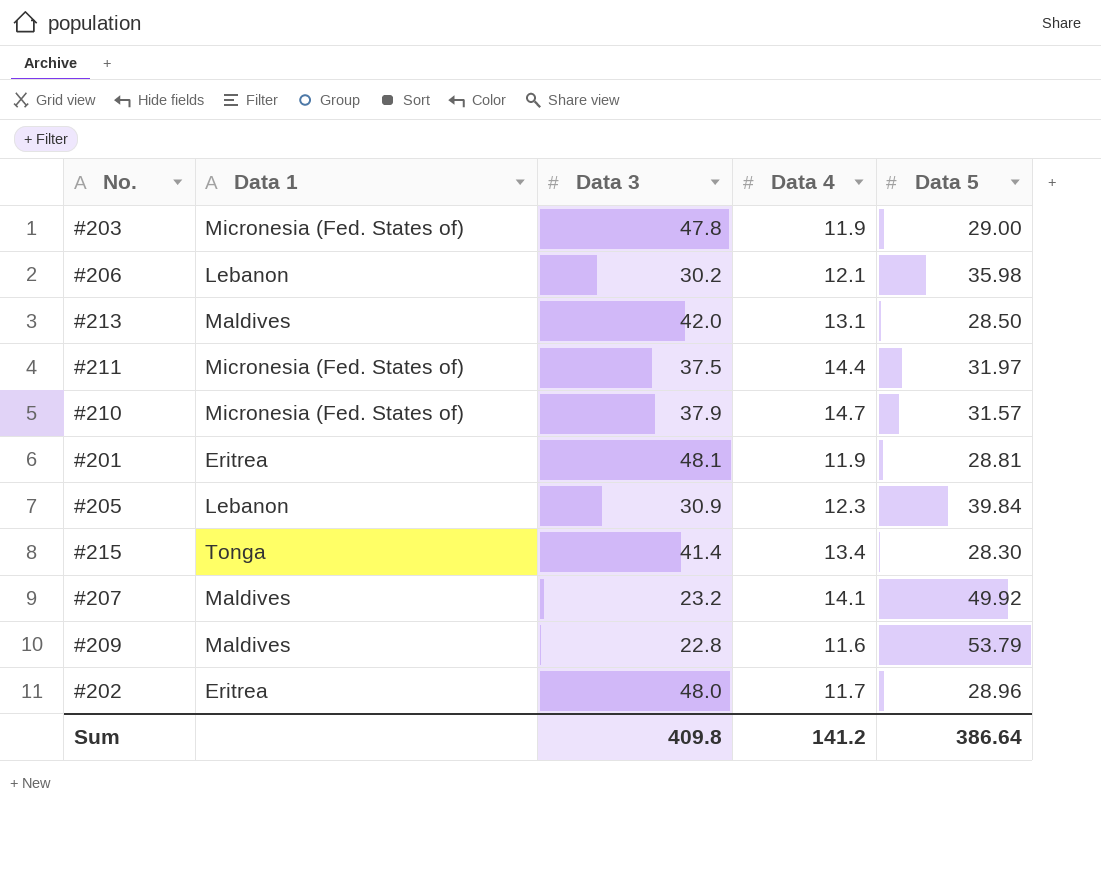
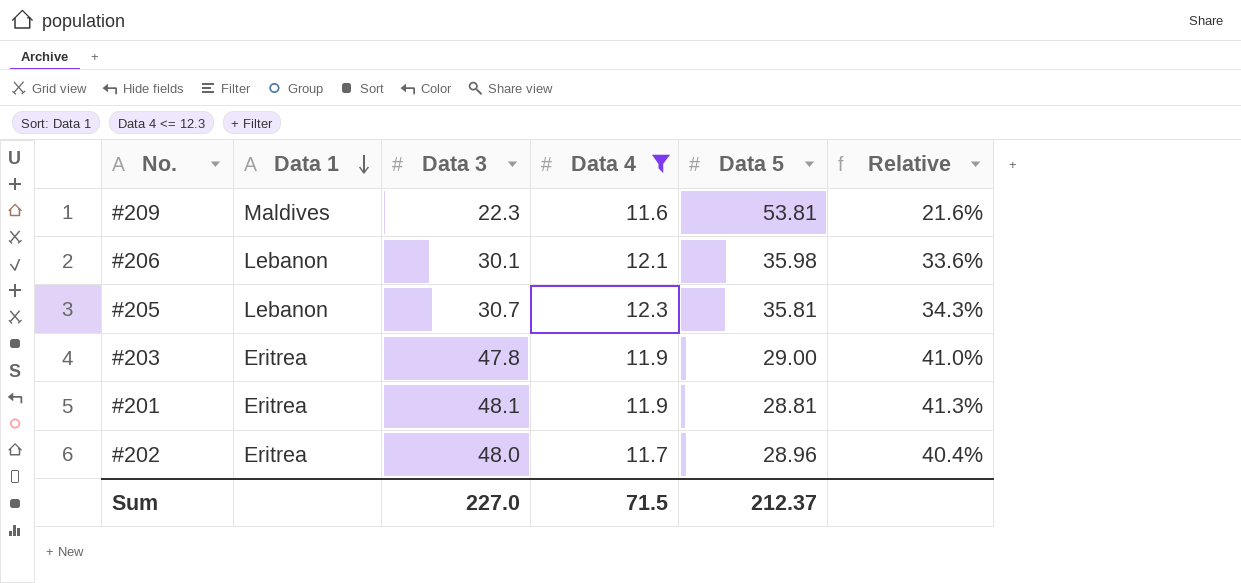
filter: none -> Data 4 <= 12.3
row order: none -> Data 1 descending
column Relative | formula: none -> [Data 4] / [Data 5]
#209 | Data 3: 22.8 -> 22.3
#209 | Data 5: 53.79 -> 53.81
#206 | Data 3: 30.2 -> 30.1
#205 | Data 3: 30.9 -> 30.7
#205 | Data 5: 39.84 -> 35.81
#203 | Data 1: Micronesia (Fed. States of) -> Eritrea
Sum | Data 3: 409.8 -> 227.0
Sum | Data 4: 141.2 -> 71.5
Sum | Data 5: 386.64 -> 212.37

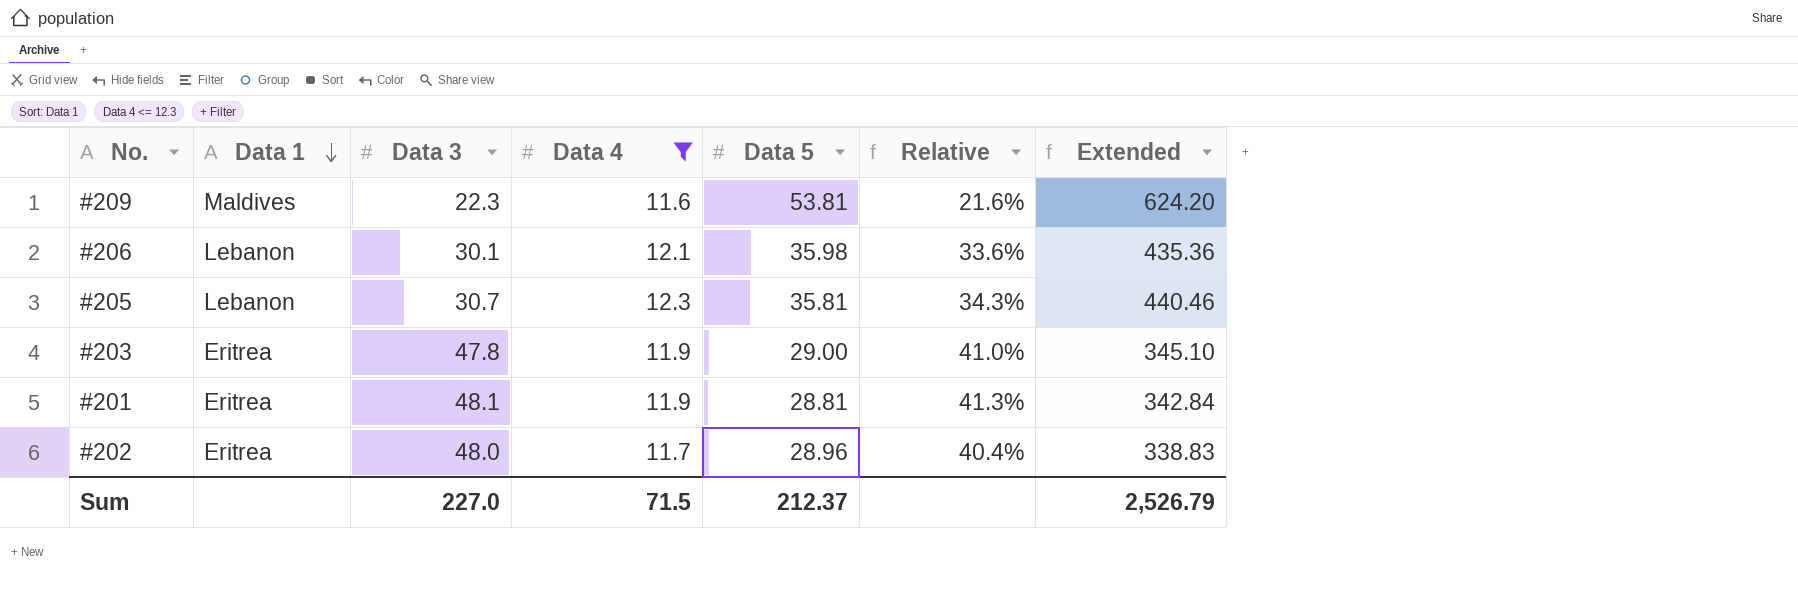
column Extended | formula: none -> [Data 4] * [Data 5]

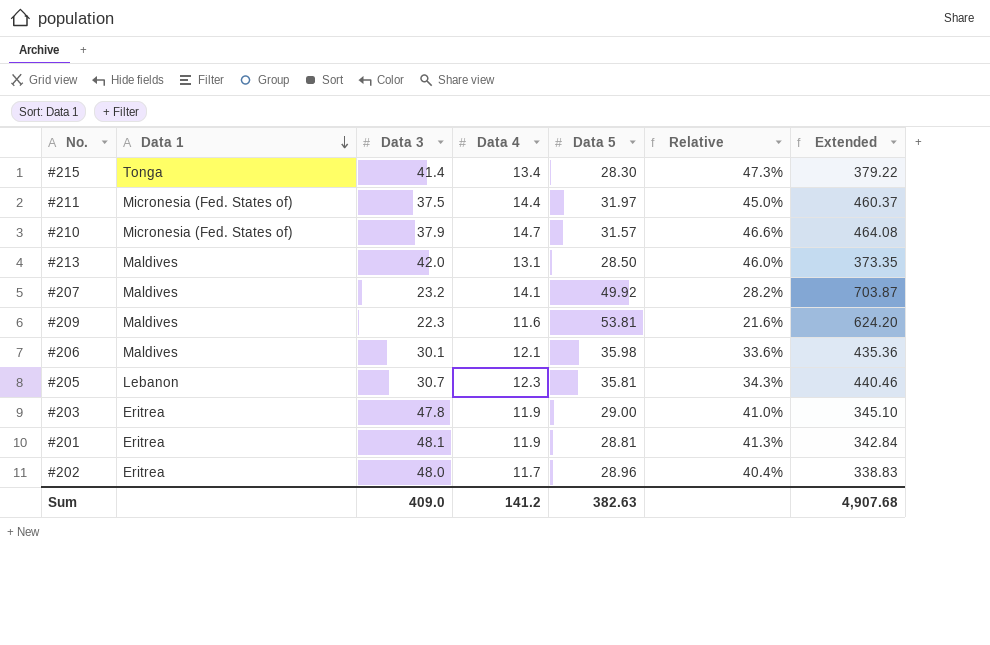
filter: Data 4 <= 12.3 -> none
#206 | Data 1: Lebanon -> Maldives
Sum | Data 3: 227.0 -> 409.0
Sum | Data 4: 71.5 -> 141.2
Sum | Data 5: 212.37 -> 382.63
Sum | Extended: 2,526.79 -> 4,907.68

